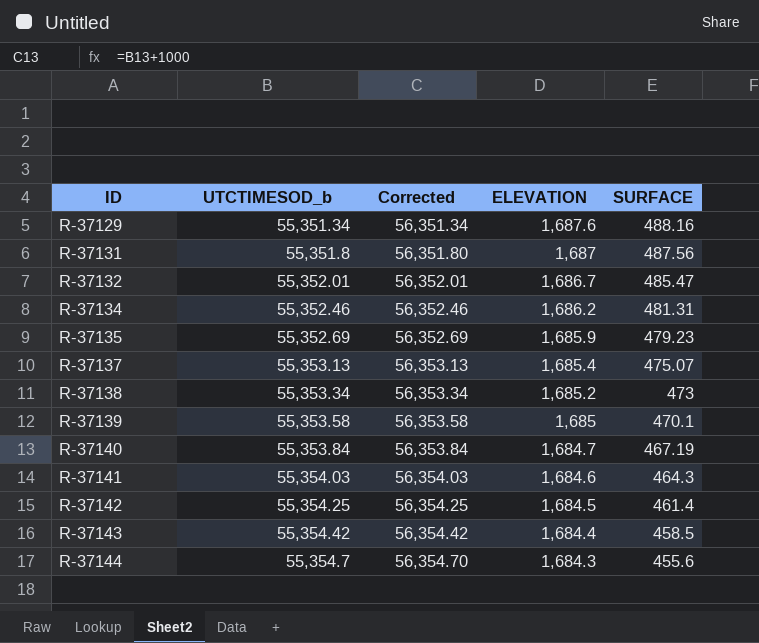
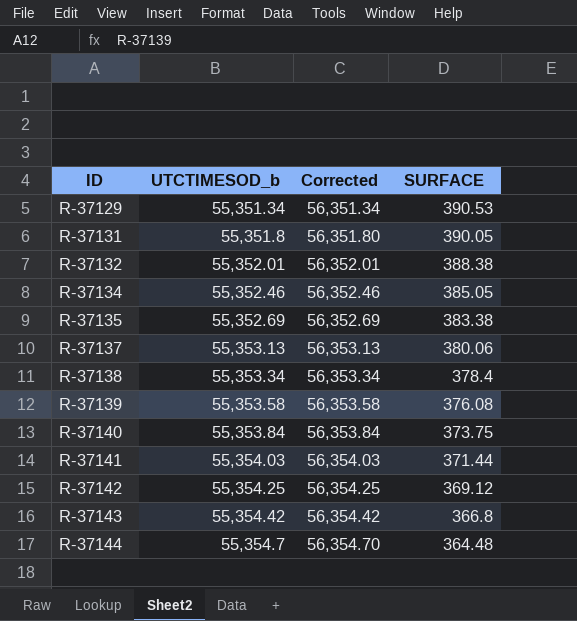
column ELEVATION | position: 4 -> none
R-37129 | SURFACE: 488.16 -> 390.53
R-37131 | SURFACE: 487.56 -> 390.05
R-37132 | SURFACE: 485.47 -> 388.38
R-37134 | SURFACE: 481.31 -> 385.05
R-37135 | SURFACE: 479.23 -> 383.38
R-37137 | SURFACE: 475.07 -> 380.06
R-37138 | SURFACE: 473 -> 378.4
R-37139 | SURFACE: 470.1 -> 376.08
R-37140 | SURFACE: 467.19 -> 373.75
R-37141 | SURFACE: 464.3 -> 371.44
R-37142 | SURFACE: 461.4 -> 369.12
R-37143 | SURFACE: 458.5 -> 366.8
R-37144 | SURFACE: 455.6 -> 364.48

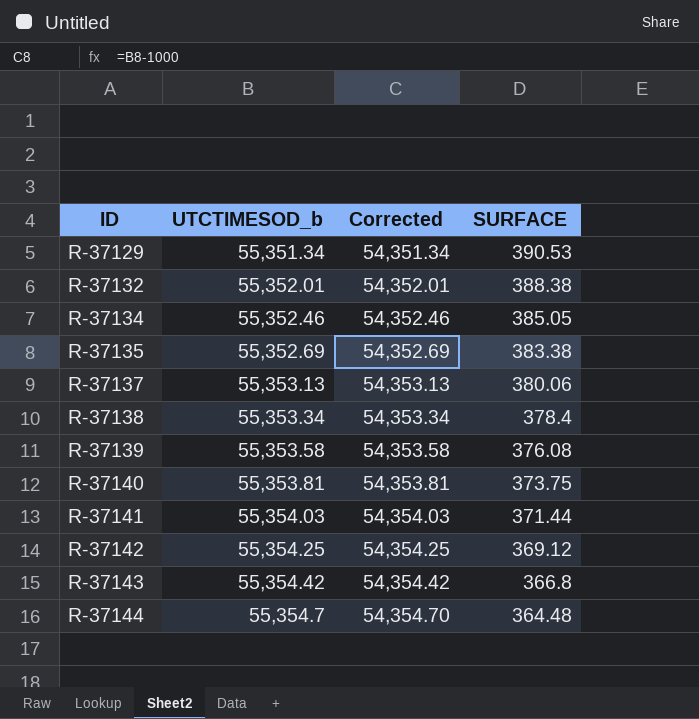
column Corrected | formula: [UTCTIMESOD_b] + 1000 -> [UTCTIMESOD_b] - 1000
row R-37131: 55,351.8 | 56,351.80 | 390.05 -> none
R-37140 | UTCTIMESOD_b: 55,353.84 -> 55,353.81

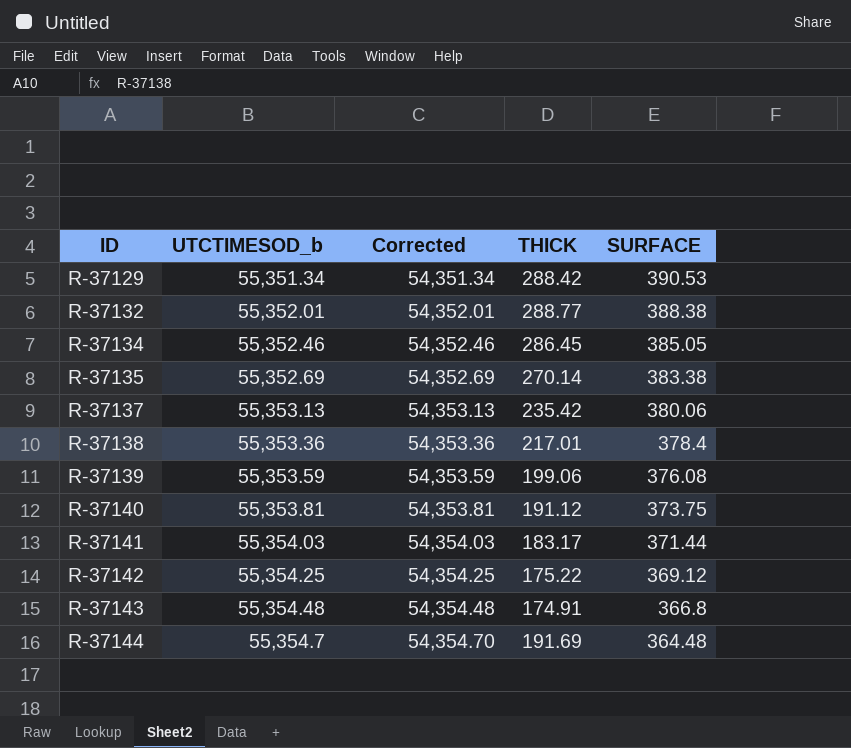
column THICK | position: none -> 4
R-37138 | UTCTIMESOD_b: 55,353.34 -> 55,353.36
R-37138 | Corrected: 54,353.34 -> 54,353.36
R-37139 | UTCTIMESOD_b: 55,353.58 -> 55,353.59
R-37139 | Corrected: 54,353.58 -> 54,353.59
R-37143 | UTCTIMESOD_b: 55,354.42 -> 55,354.48
R-37143 | Corrected: 54,354.42 -> 54,354.48

